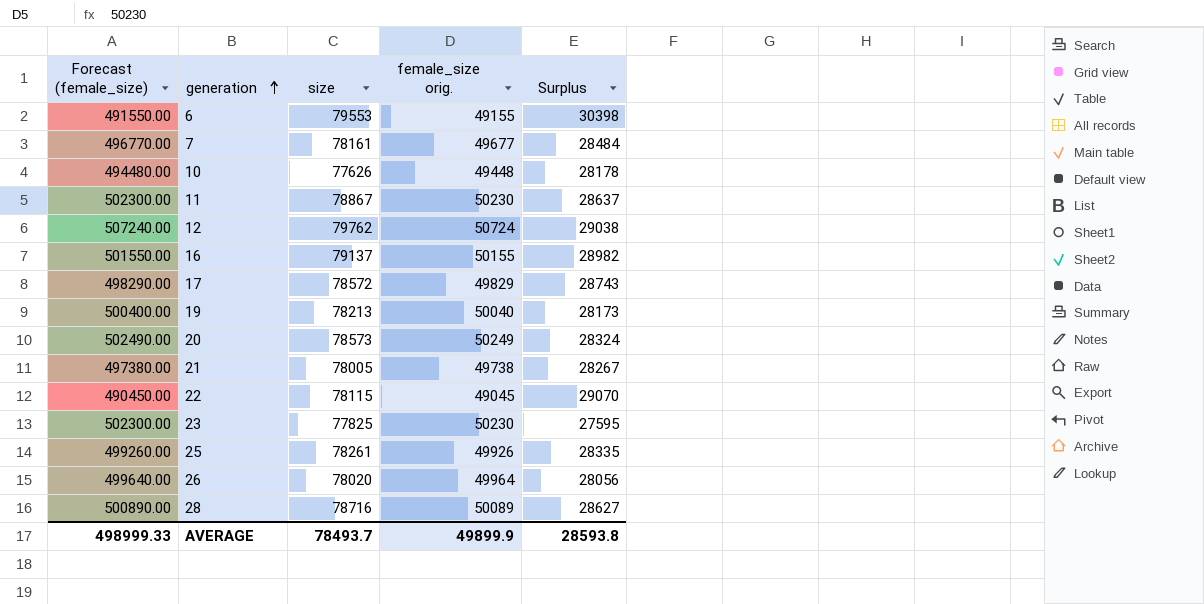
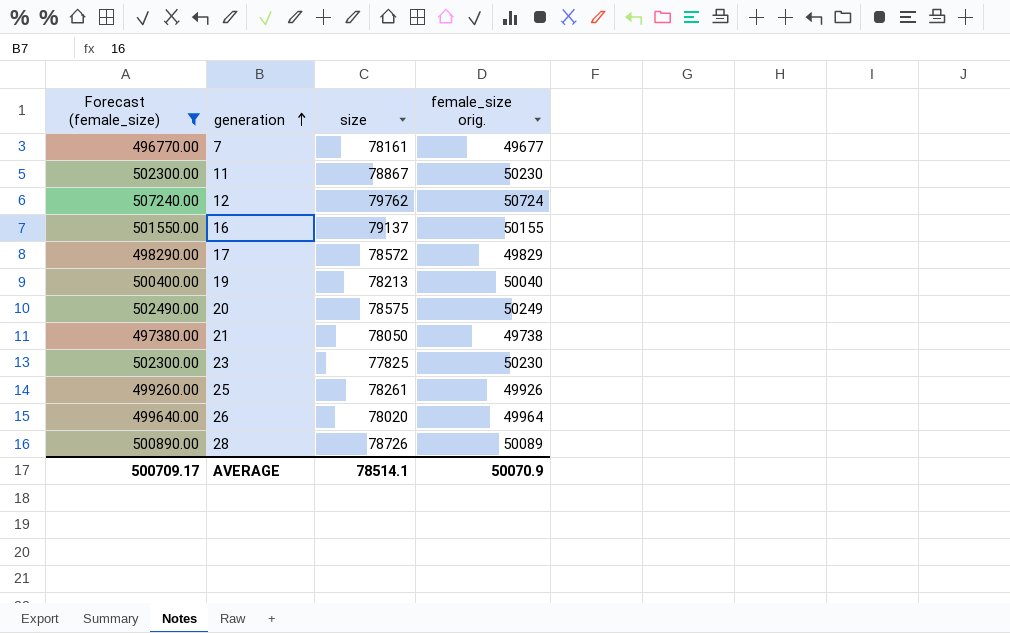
filter: none -> Forecast (female_size) >= 496770.00
column Surplus | formula: [size] - [female_size orig.] -> none
20 | size: 78573 -> 78575
21 | size: 78005 -> 78050
28 | size: 78716 -> 78726
AVERAGE | Forecast (female_size): 498999.33 -> 500709.17
AVERAGE | size: 78493.7 -> 78514.1
AVERAGE | female_size orig.: 49899.9 -> 50070.9

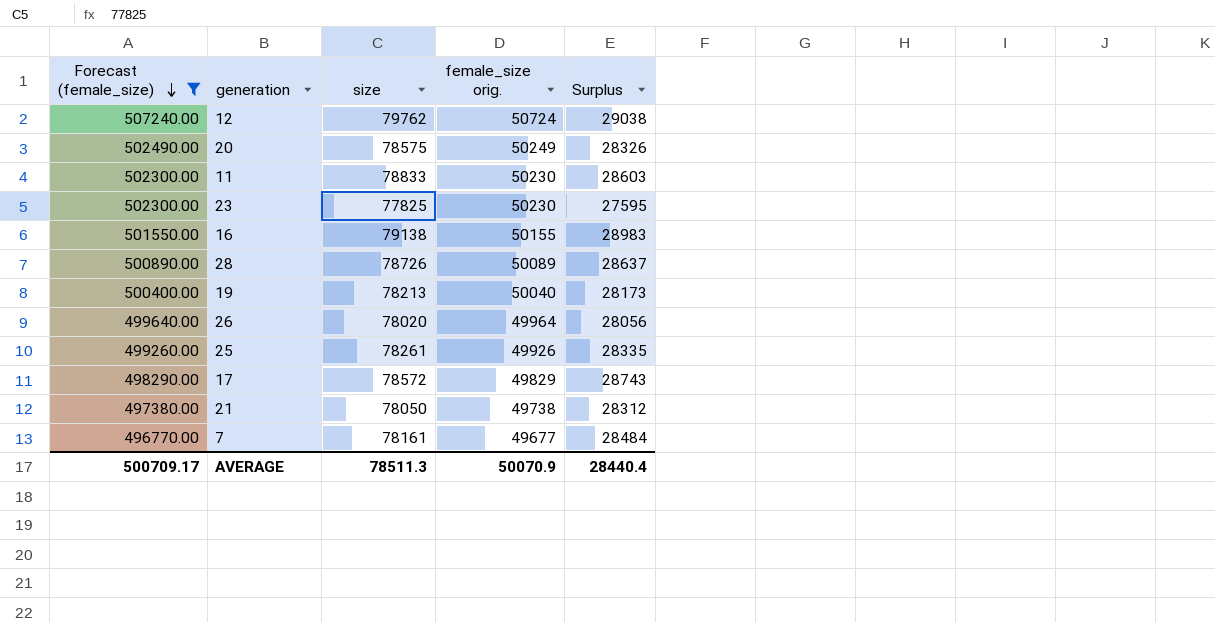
row order: generation ascending -> Forecast (female_size) descending
column Surplus | formula: none -> [size] - [female_size orig.]
11 | size: 78867 -> 78833
16 | size: 79137 -> 79138
AVERAGE | size: 78514.1 -> 78511.3

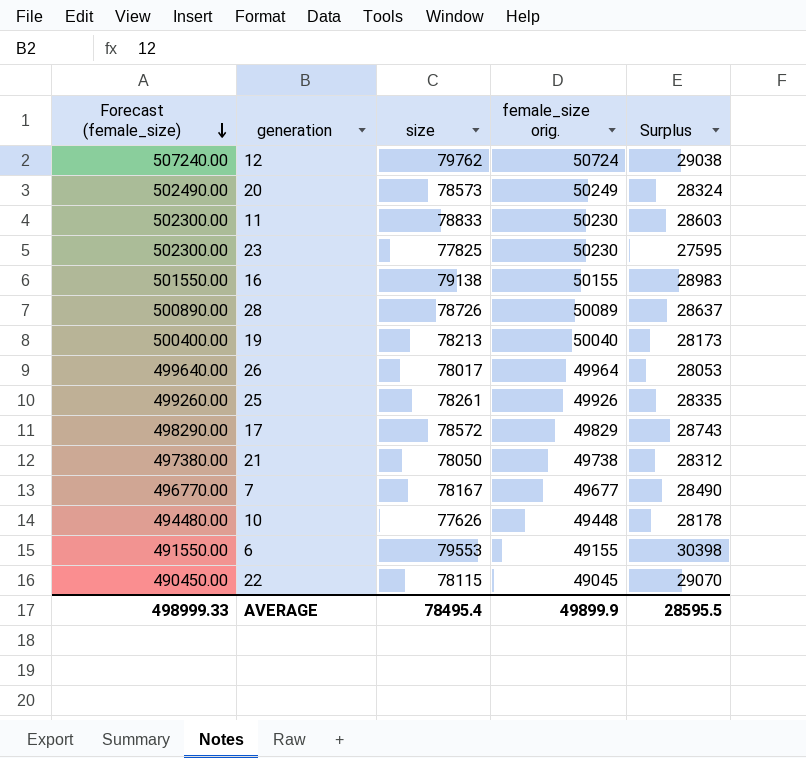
filter: Forecast (female_size) >= 496770.00 -> none
20 | size: 78575 -> 78573
20 | Surplus: 28326 -> 28324
26 | size: 78020 -> 78017
26 | Surplus: 28056 -> 28053
7 | size: 78161 -> 78167
7 | Surplus: 28484 -> 28490
AVERAGE | Forecast (female_size): 500709.17 -> 498999.33
AVERAGE | size: 78511.3 -> 78495.4
AVERAGE | female_size orig.: 50070.9 -> 49899.9
AVERAGE | Surplus: 28440.4 -> 28595.5

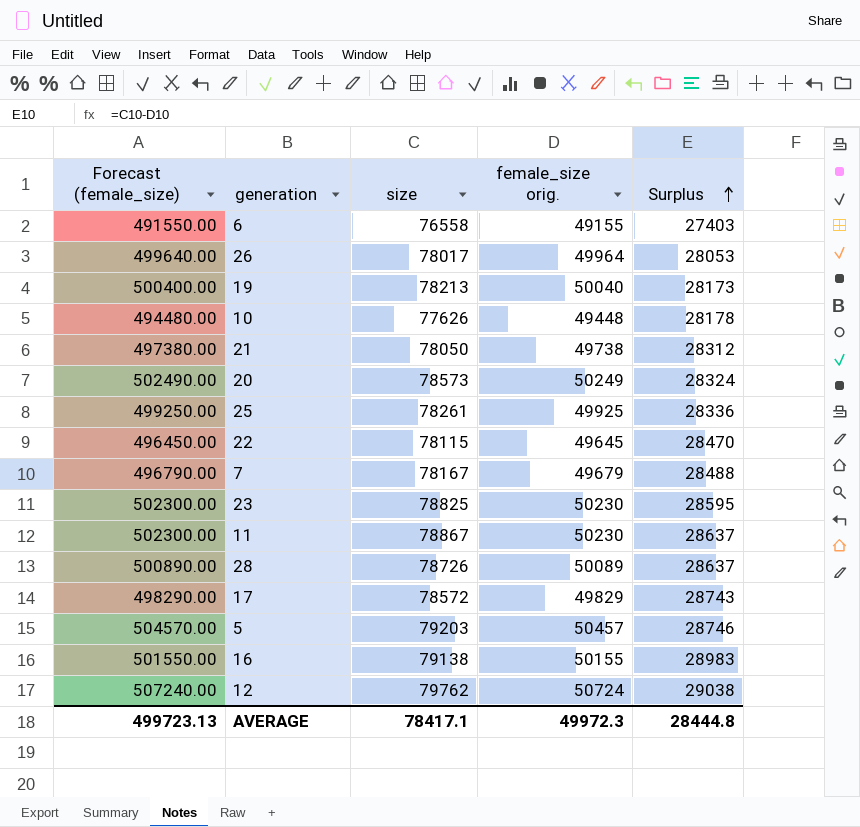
row order: Forecast (female_size) descending -> Surplus ascending
6 | size: 79553 -> 76558
6 | Surplus: 30398 -> 27403
25 | Forecast (female_size): 499260.00 -> 499250.00
25 | female_size orig.: 49926 -> 49925
25 | Surplus: 28335 -> 28336
22 | Forecast (female_size): 490450.00 -> 496450.00
22 | female_size orig.: 49045 -> 49645
22 | Surplus: 29070 -> 28470
7 | Forecast (female_size): 496770.00 -> 496790.00
7 | female_size orig.: 49677 -> 49679
7 | Surplus: 28490 -> 28488
23 | size: 77825 -> 78825
23 | Surplus: 27595 -> 28595
11 | size: 78833 -> 78867
11 | Surplus: 28603 -> 28637
row 5: none -> 504570.00 | 79203 | 50457 | 28746
AVERAGE | Forecast (female_size): 498999.33 -> 499723.13
AVERAGE | size: 78495.4 -> 78417.1
AVERAGE | female_size orig.: 49899.9 -> 49972.3
AVERAGE | Surplus: 28595.5 -> 28444.8

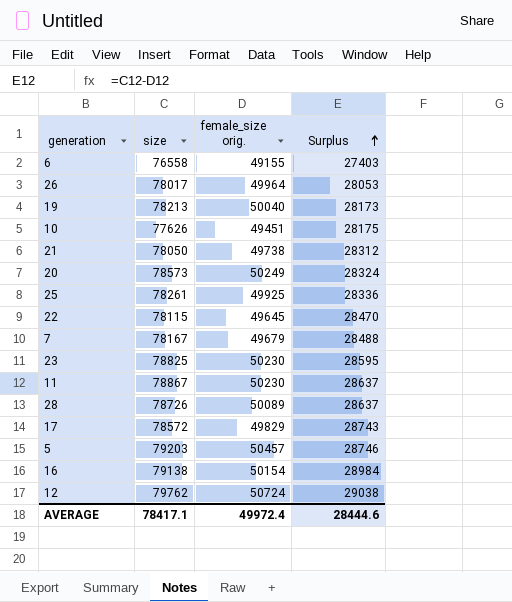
column Forecast (female_size) | formula: [female_size orig.] * 10 -> none
10 | female_size orig.: 49448 -> 49451
10 | Surplus: 28178 -> 28175
16 | female_size orig.: 50155 -> 50154
16 | Surplus: 28983 -> 28984
AVERAGE | female_size orig.: 49972.3 -> 49972.4
AVERAGE | Surplus: 28444.8 -> 28444.6

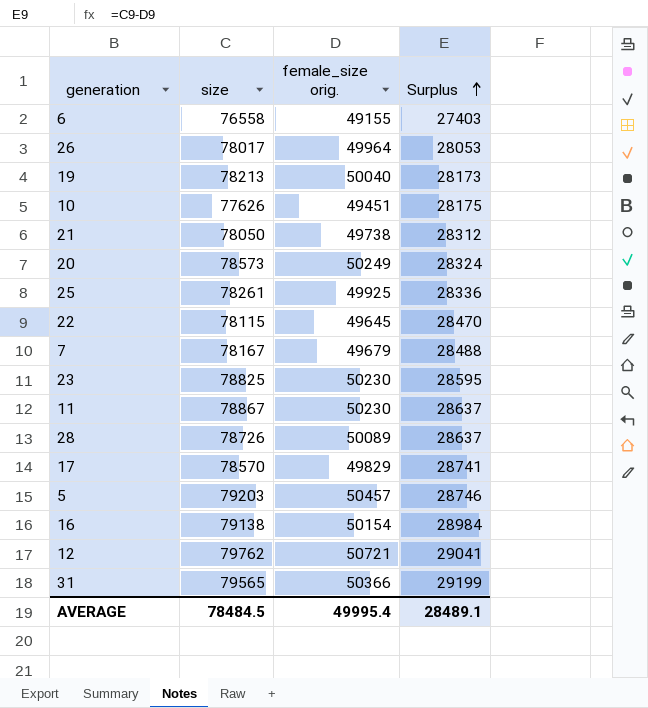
17 | size: 78572 -> 78570
17 | Surplus: 28743 -> 28741
12 | female_size orig.: 50724 -> 50721
12 | Surplus: 29038 -> 29041
row 31: none -> 79565 | 50366 | 29199
AVERAGE | size: 78417.1 -> 78484.5
AVERAGE | female_size orig.: 49972.4 -> 49995.4
AVERAGE | Surplus: 28444.6 -> 28489.1

